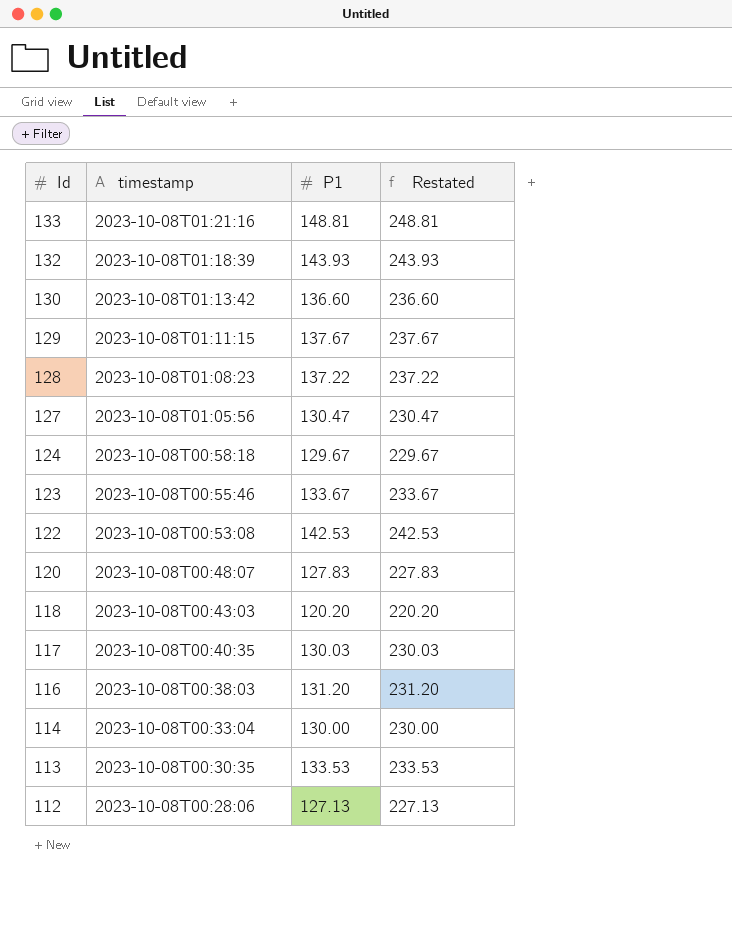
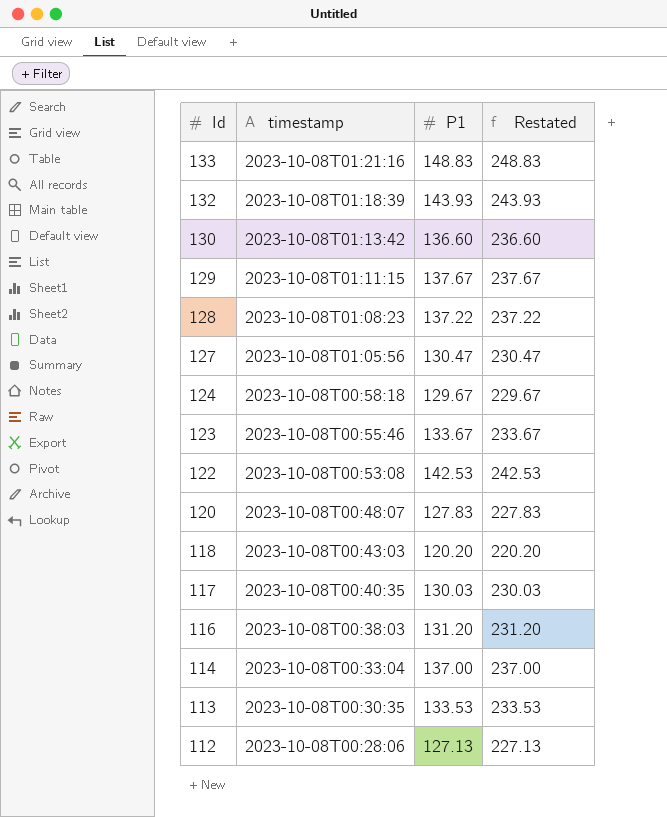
133 | P1: 148.81 -> 148.83
133 | Restated: 248.81 -> 248.83
114 | P1: 130.00 -> 137.00
114 | Restated: 230.00 -> 237.00

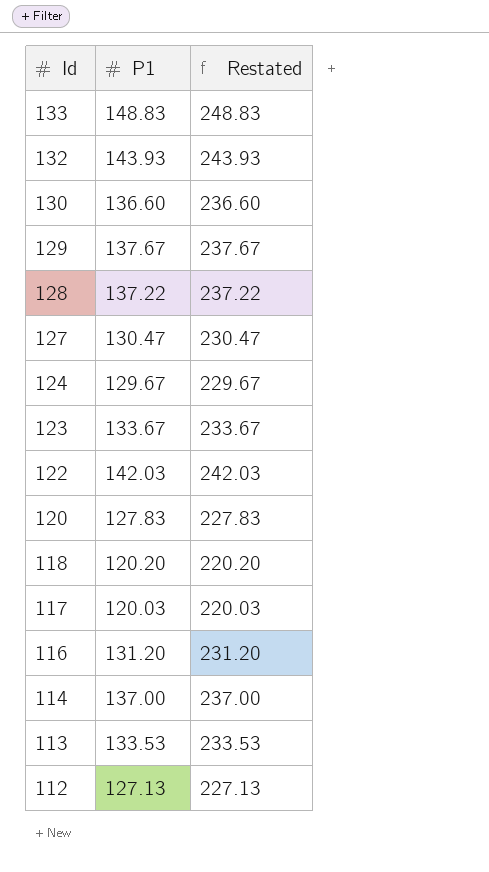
column timestamp | position: 2 -> none
122 | P1: 142.53 -> 142.03
122 | Restated: 242.53 -> 242.03
117 | P1: 130.03 -> 120.03
117 | Restated: 230.03 -> 220.03

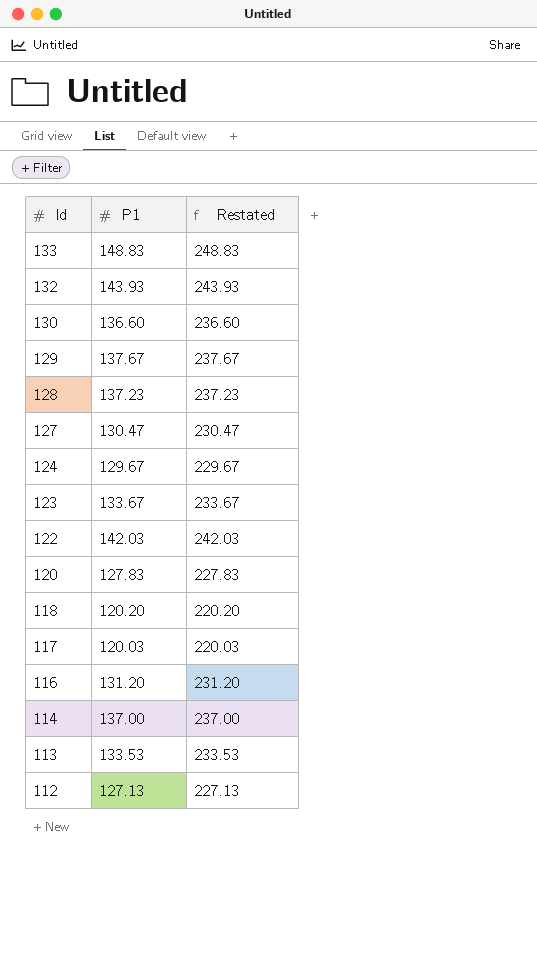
128 | P1: 137.22 -> 137.23
128 | Restated: 237.22 -> 237.23

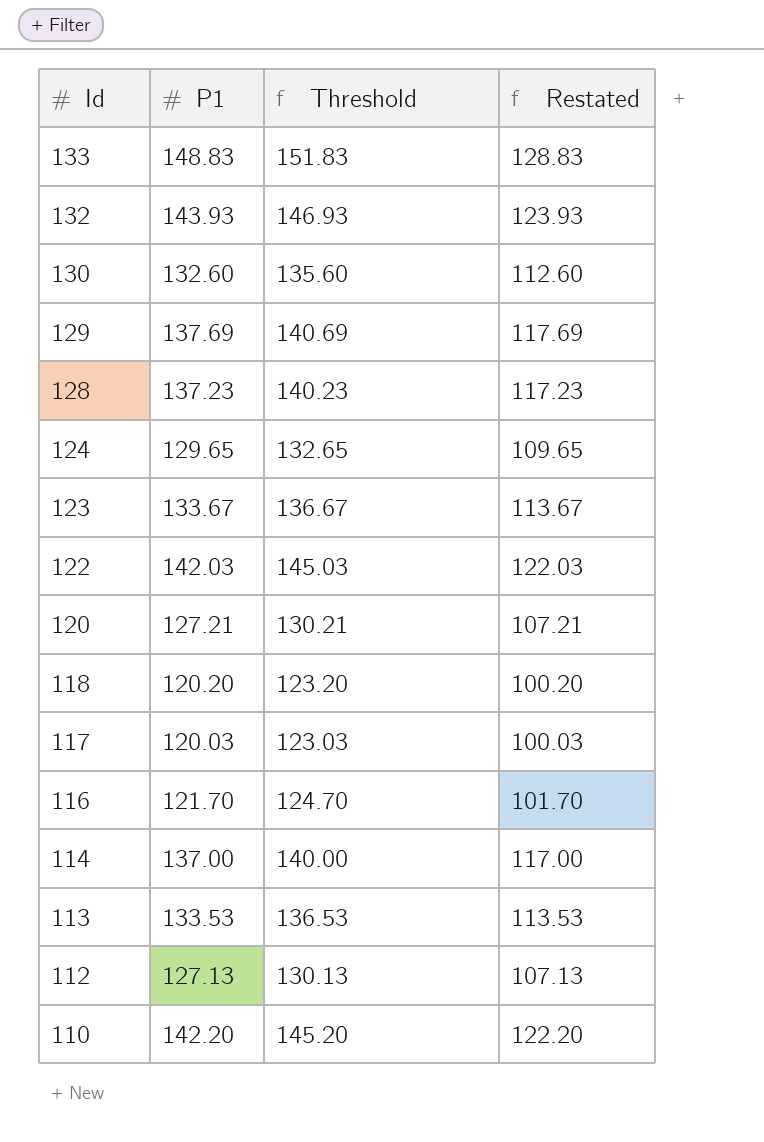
column Threshold | formula: none -> [P1] + 3
column Restated | formula: [P1] + 100 -> [P1] - 20
row 127: 130.47 | 230.47 -> none
130 | P1: 136.60 -> 132.60
129 | P1: 137.67 -> 137.69
124 | P1: 129.67 -> 129.65
120 | P1: 127.83 -> 127.21
116 | P1: 131.20 -> 121.70
row 110: none -> 142.20 | 145.20 | 122.20

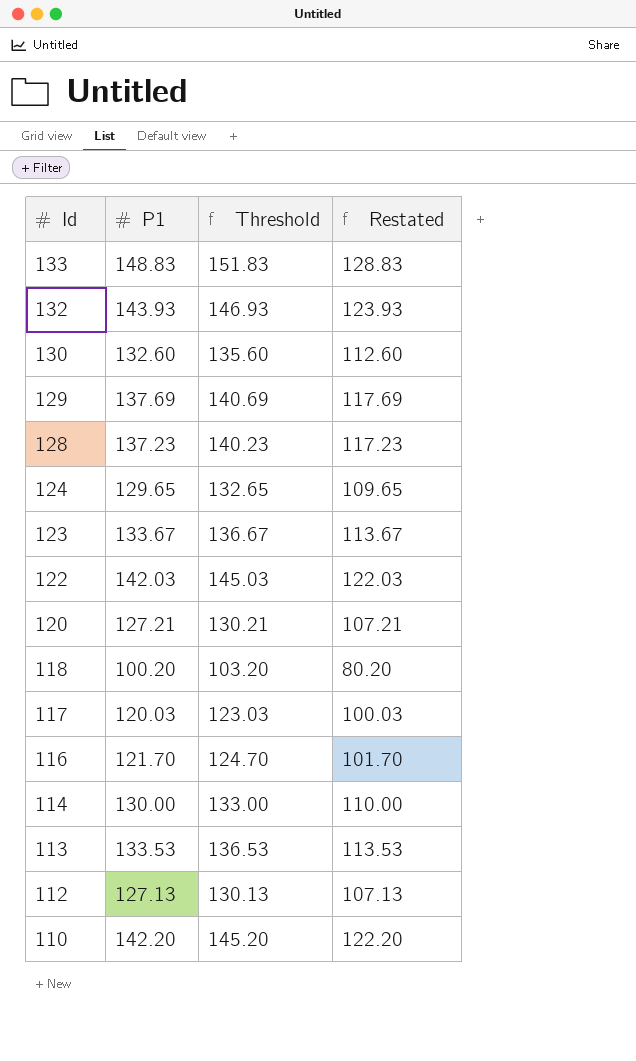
118 | P1: 120.20 -> 100.20
118 | Threshold: 123.20 -> 103.20
118 | Restated: 100.20 -> 80.20
114 | P1: 137.00 -> 130.00
114 | Threshold: 140.00 -> 133.00
114 | Restated: 117.00 -> 110.00

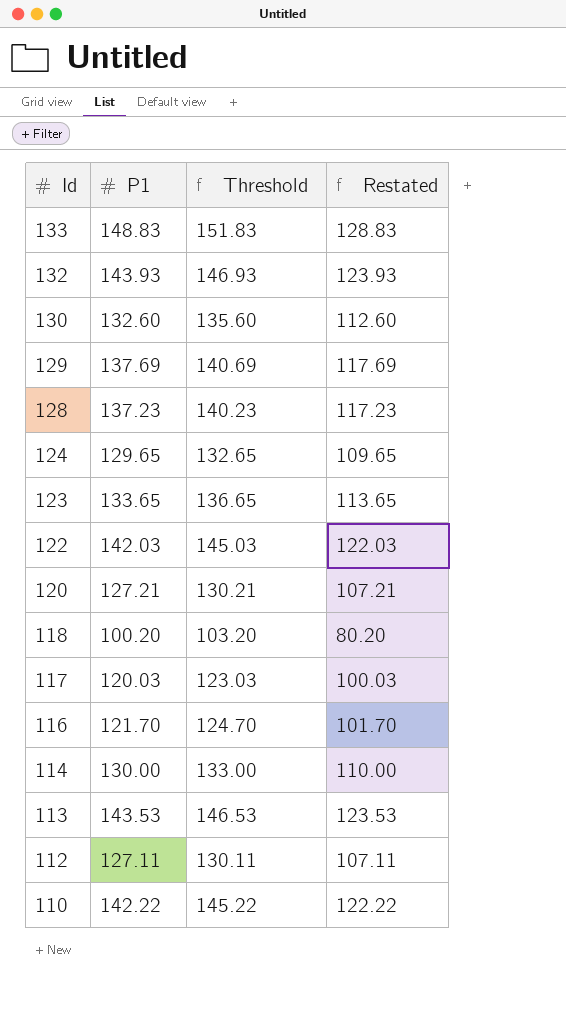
123 | P1: 133.67 -> 133.65
123 | Threshold: 136.67 -> 136.65
123 | Restated: 113.67 -> 113.65
113 | P1: 133.53 -> 143.53
113 | Threshold: 136.53 -> 146.53
113 | Restated: 113.53 -> 123.53
112 | P1: 127.13 -> 127.11
112 | Threshold: 130.13 -> 130.11
112 | Restated: 107.13 -> 107.11
110 | P1: 142.20 -> 142.22
110 | Threshold: 145.20 -> 145.22
110 | Restated: 122.20 -> 122.22

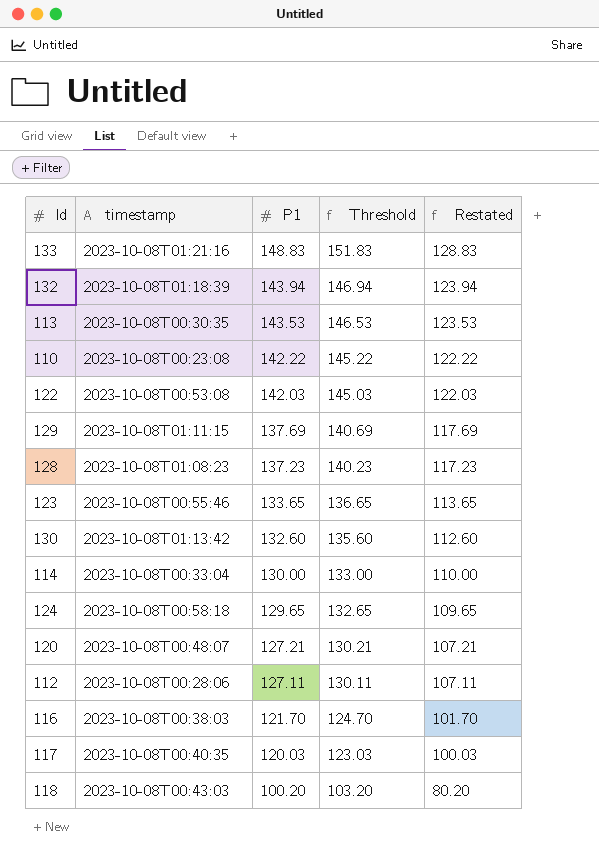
row order: Id descending -> P1 descending
column timestamp | position: none -> 2
132 | P1: 143.93 -> 143.94
132 | Threshold: 146.93 -> 146.94
132 | Restated: 123.93 -> 123.94

